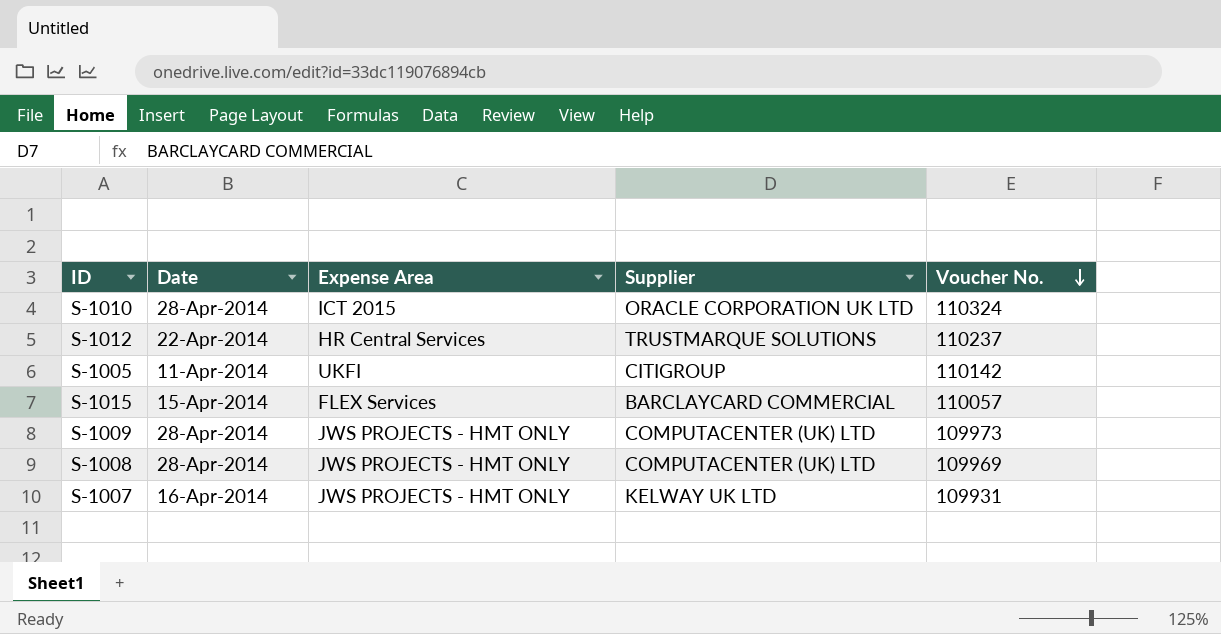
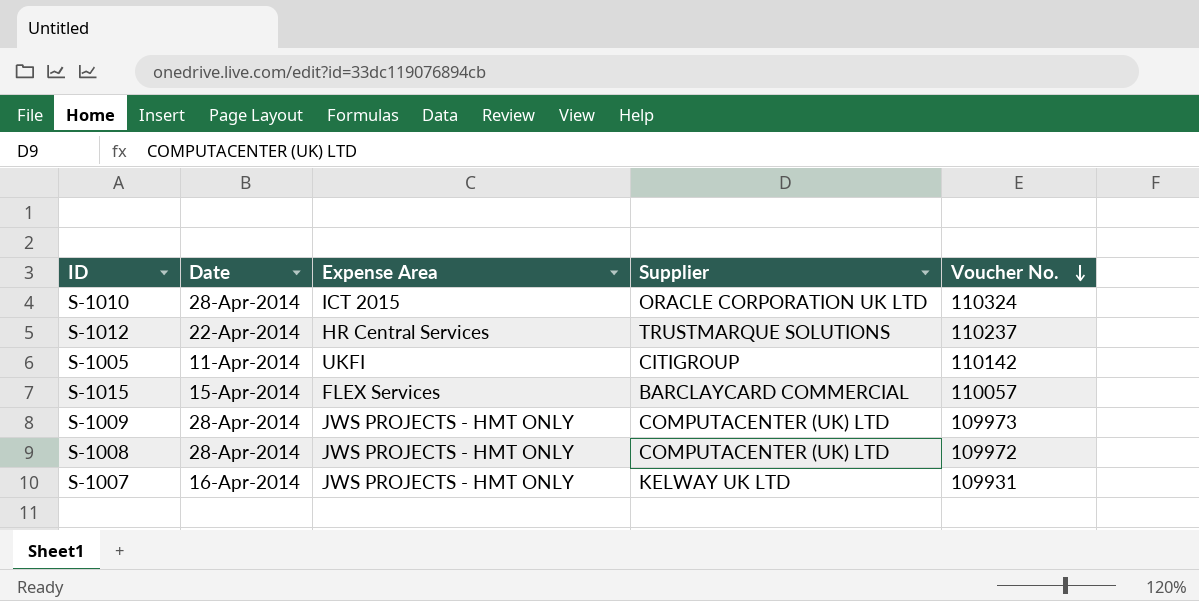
S-1008 | Voucher No.: 109969 -> 109972

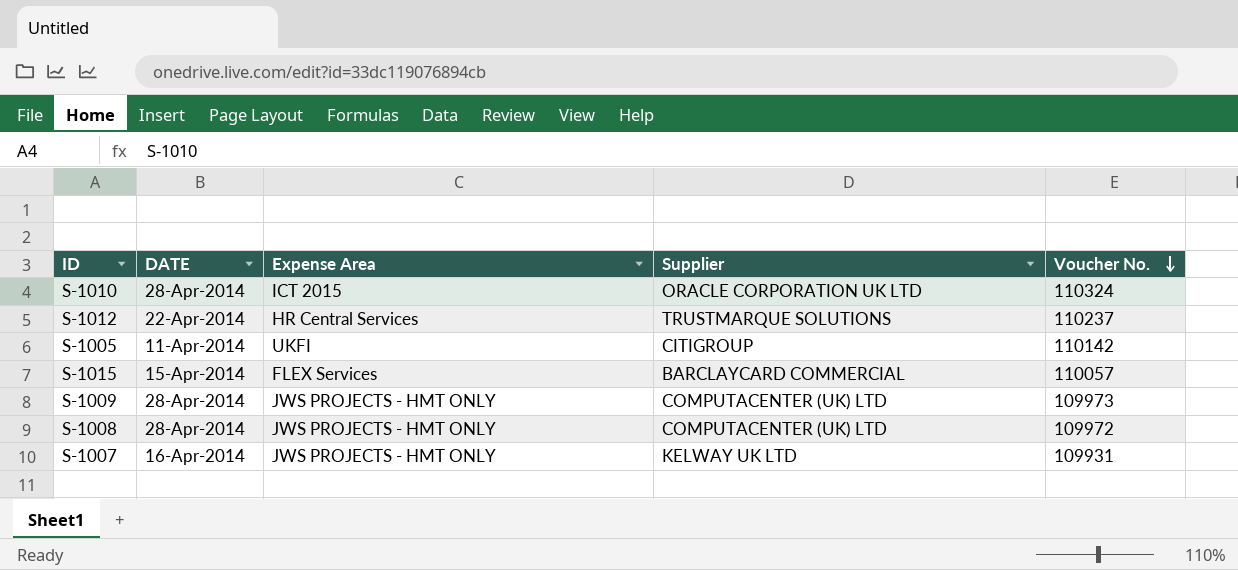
column name: Date -> DATE

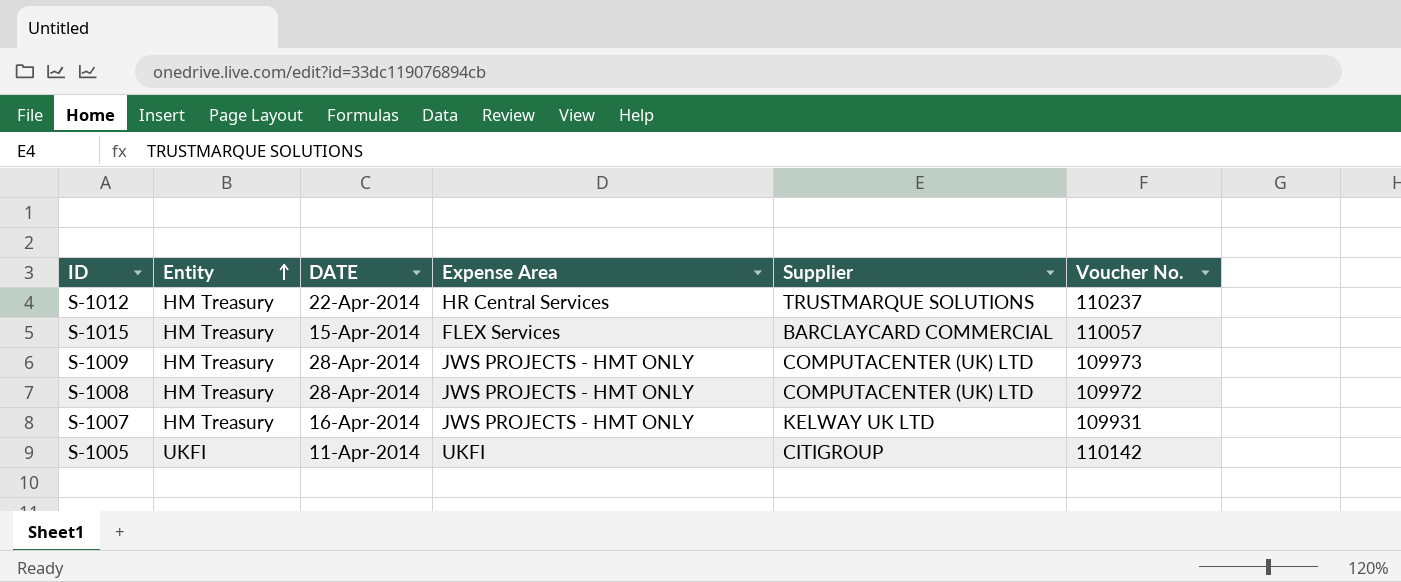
row order: Voucher No. descending -> Entity ascending
column Entity | position: none -> 2
row S-1010: 28-Apr-2014 | ICT 2015 | ORACLE CORPORATION UK LTD | 110324 -> none

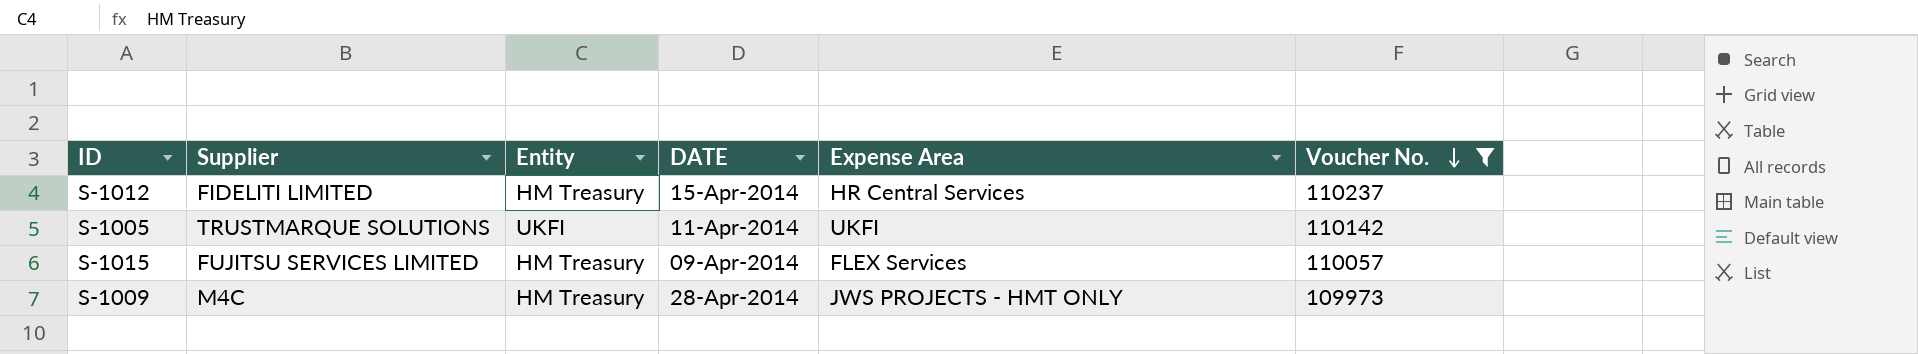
filter: none -> Voucher No. >= 109973
row order: Entity ascending -> Voucher No. descending
column Supplier | position: 5 -> 2
S-1012 | Supplier: TRUSTMARQUE SOLUTIONS -> FIDELITI LIMITED
S-1012 | DATE: 22-Apr-2014 -> 15-Apr-2014
S-1005 | Supplier: CITIGROUP -> TRUSTMARQUE SOLUTIONS
S-1015 | Supplier: BARCLAYCARD COMMERCIAL -> FUJITSU SERVICES LIMITED
S-1015 | DATE: 15-Apr-2014 -> 09-Apr-2014
S-1009 | Supplier: COMPUTACENTER (UK) LTD -> M4C

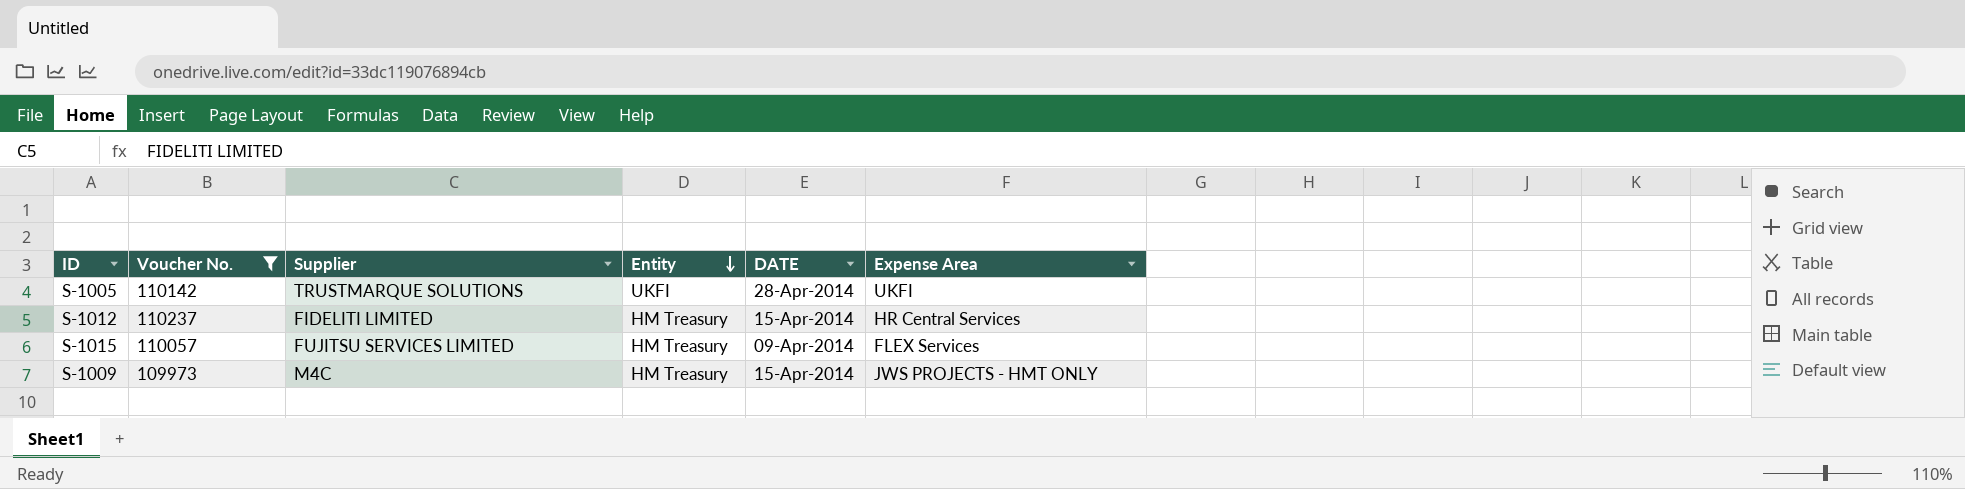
row order: Voucher No. descending -> Entity descending
column Voucher No. | position: 6 -> 2
S-1005 | DATE: 11-Apr-2014 -> 28-Apr-2014
S-1009 | DATE: 28-Apr-2014 -> 15-Apr-2014

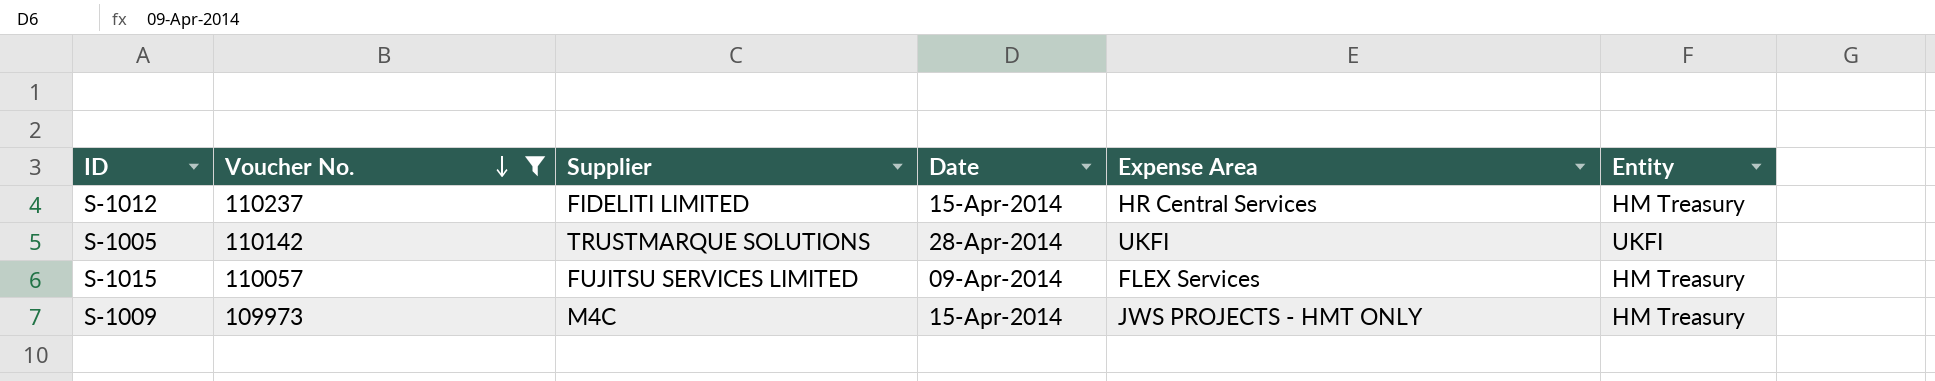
row order: Entity descending -> Voucher No. descending
column name: DATE -> Date
column Entity | position: 4 -> 6

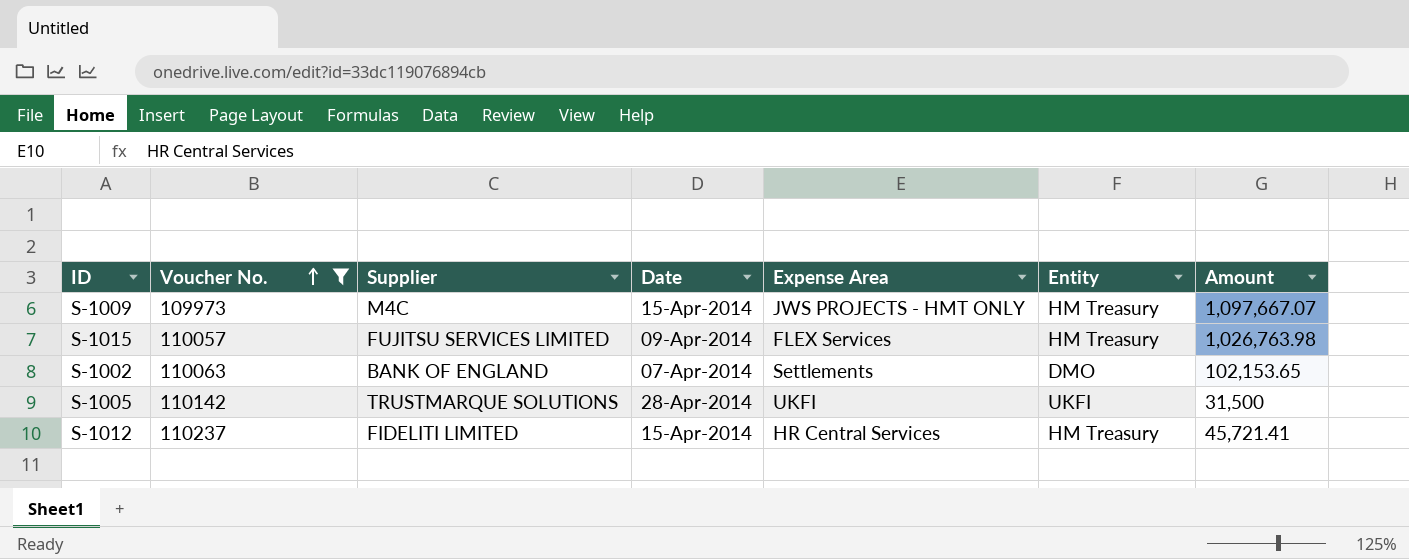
row order: Voucher No. descending -> Voucher No. ascending
column Amount | position: none -> 7
row S-1002: none -> 110063 | BANK OF ENGLAND | 07-Apr-2014 | Settlements | DMO | 102,153.65

